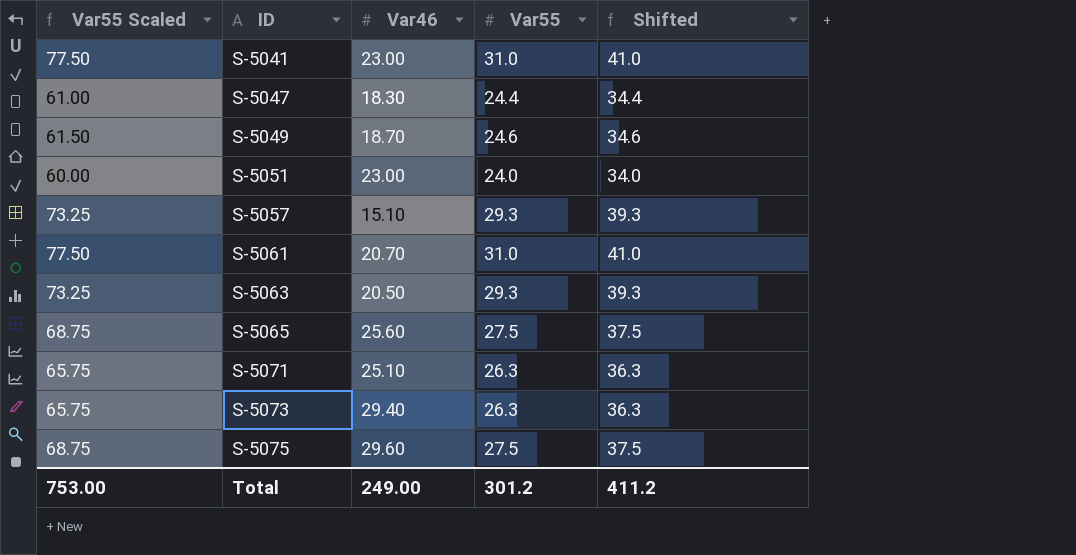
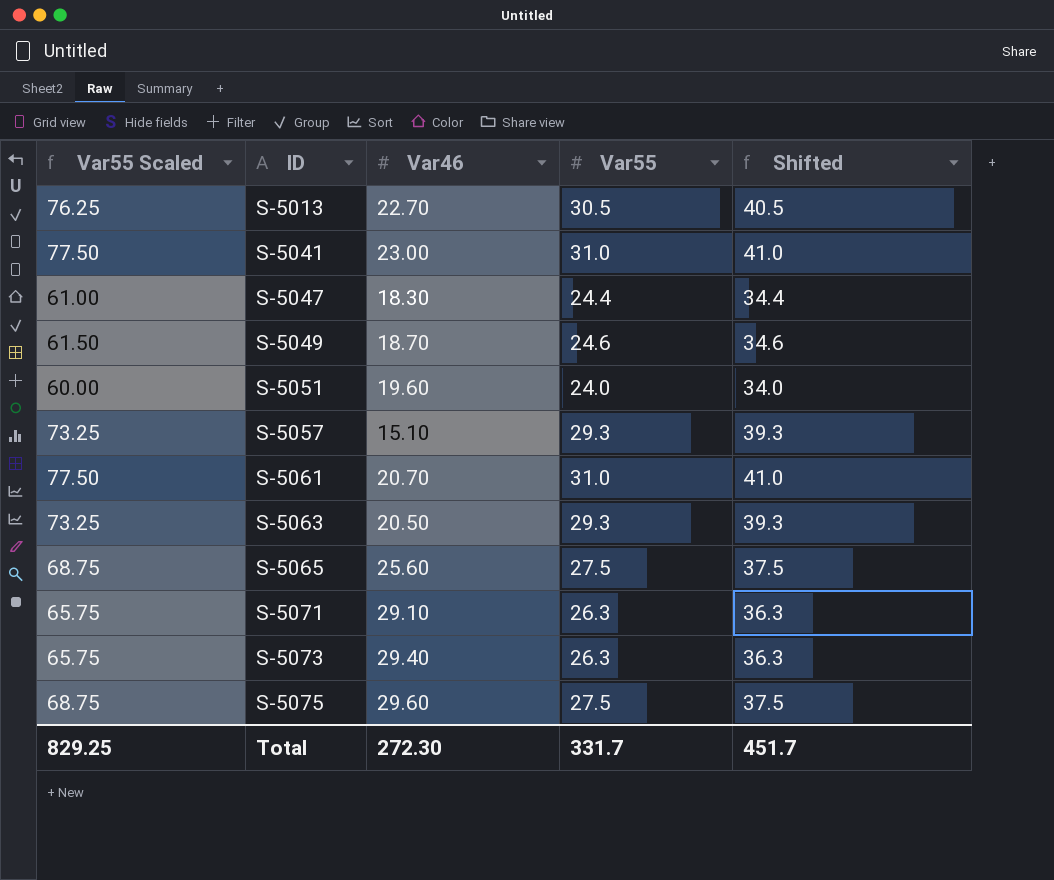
row S-5013: none -> 76.25 | 22.70 | 30.5 | 40.5
S-5051 | Var46: 23.00 -> 19.60
S-5071 | Var46: 25.10 -> 29.10
Total | Var55 Scaled: 753.00 -> 829.25
Total | Var46: 249.00 -> 272.30
Total | Var55: 301.2 -> 331.7
Total | Shifted: 411.2 -> 451.7

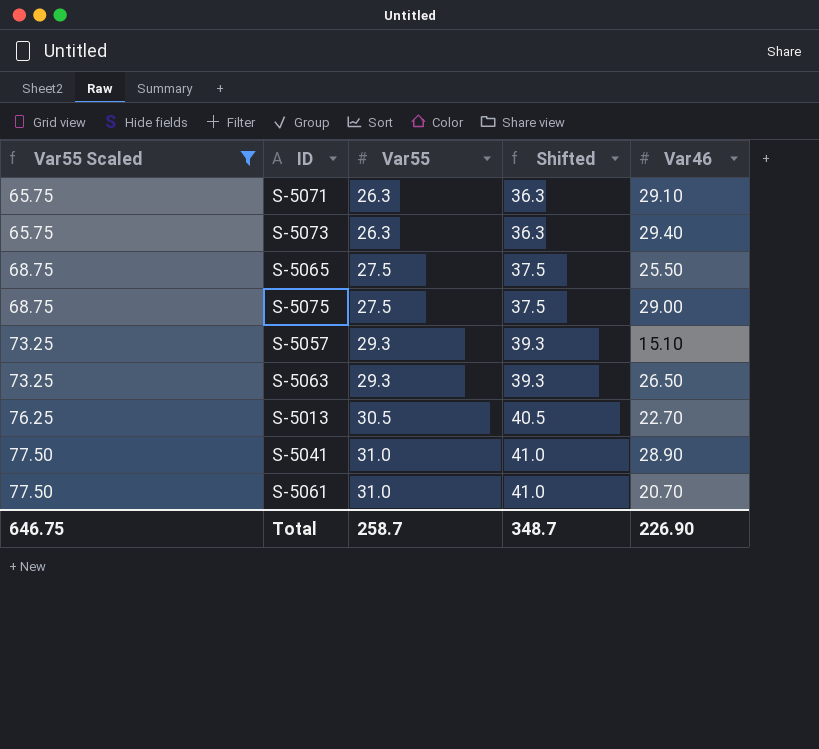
filter: none -> Var55 Scaled >= 65.75
row order: ID ascending -> Var55 Scaled ascending
column Var46 | position: 3 -> 5
S-5065 | Var46: 25.60 -> 25.50
S-5075 | Var46: 29.60 -> 29.00
S-5063 | Var46: 20.50 -> 26.50
S-5041 | Var46: 23.00 -> 28.90
Total | Var55 Scaled: 829.25 -> 646.75
Total | Var55: 331.7 -> 258.7
Total | Shifted: 451.7 -> 348.7
Total | Var46: 272.30 -> 226.90

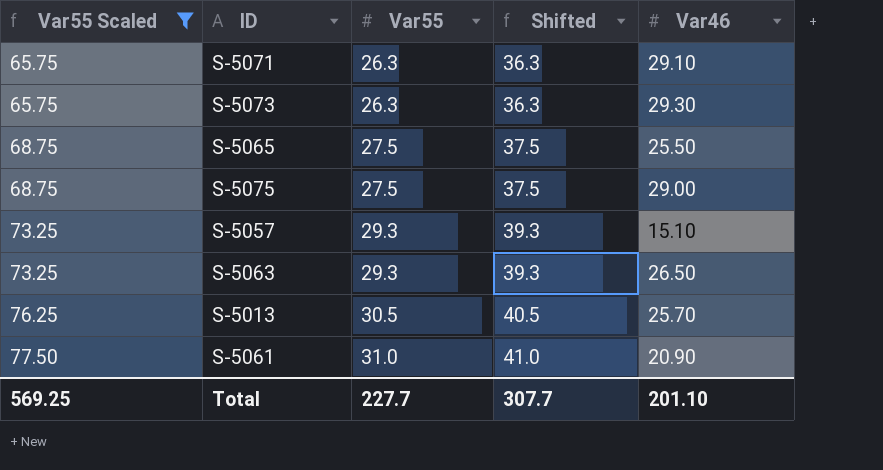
row S-5041: 77.50 | 31.0 | 41.0 | 28.90 -> none
S-5073 | Var46: 29.40 -> 29.30
S-5013 | Var46: 22.70 -> 25.70
S-5061 | Var46: 20.70 -> 20.90
Total | Var55 Scaled: 646.75 -> 569.25
Total | Var55: 258.7 -> 227.7
Total | Shifted: 348.7 -> 307.7
Total | Var46: 226.90 -> 201.10

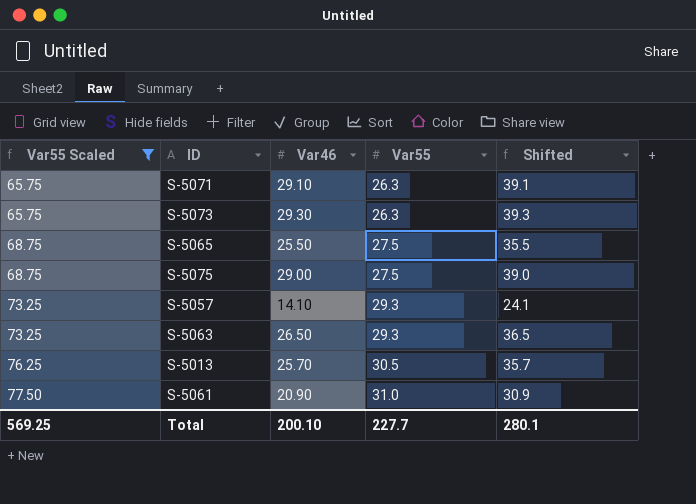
column Var46 | position: 5 -> 3
column Shifted | formula: [Var55] + 10 -> [Var46] + 10
S-5057 | Var46: 15.10 -> 14.10
Total | Var46: 201.10 -> 200.10
Total | Shifted: 307.7 -> 280.1

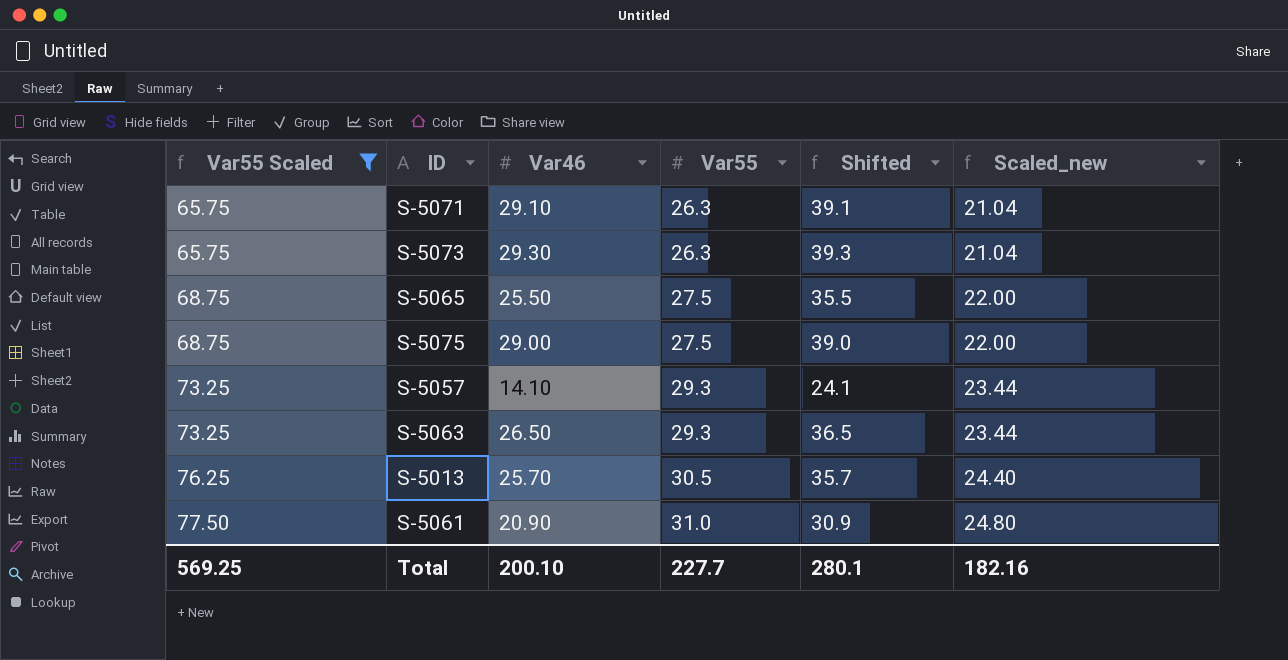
column Scaled_new | formula: none -> [Var55] * 0.8

